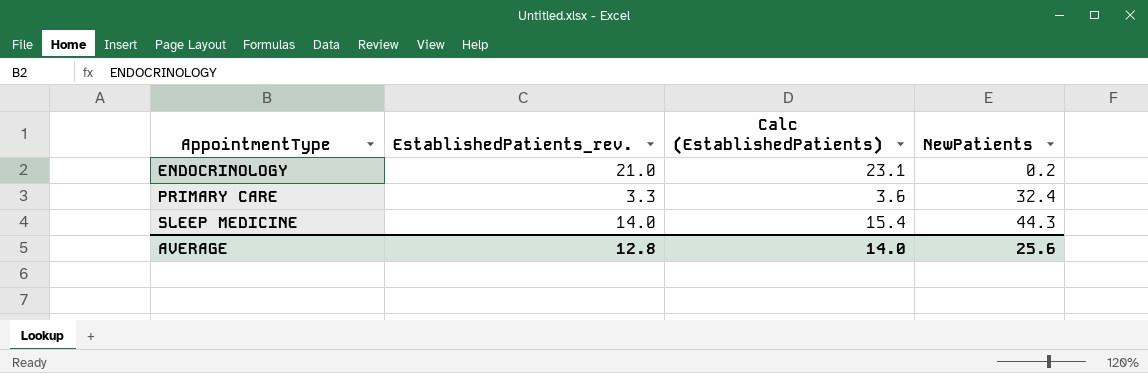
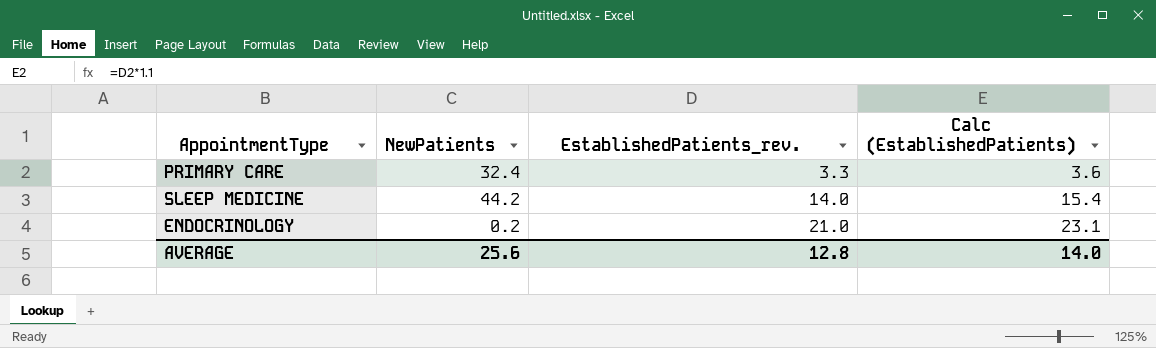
row order: AppointmentType ascending -> EstablishedPatients_rev. ascending
column NewPatients | position: 4 -> 2
SLEEP MEDICINE | NewPatients: 44.3 -> 44.2

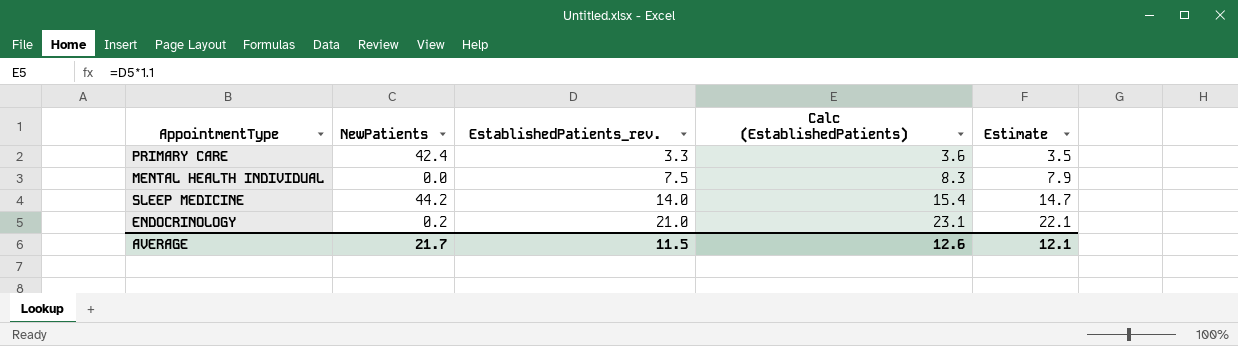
column Estimate | formula: none -> [EstablishedPatients_rev.] * 1.05
PRIMARY CARE | NewPatients: 32.4 -> 42.4
row MENTAL HEALTH INDIVIDUAL: none -> 0.0 | 7.5 | 8.3 | 7.9
AVERAGE | NewPatients: 25.6 -> 21.7
AVERAGE | EstablishedPatients_rev.: 12.8 -> 11.5
AVERAGE | Calc (EstablishedPatients): 14.0 -> 12.6

